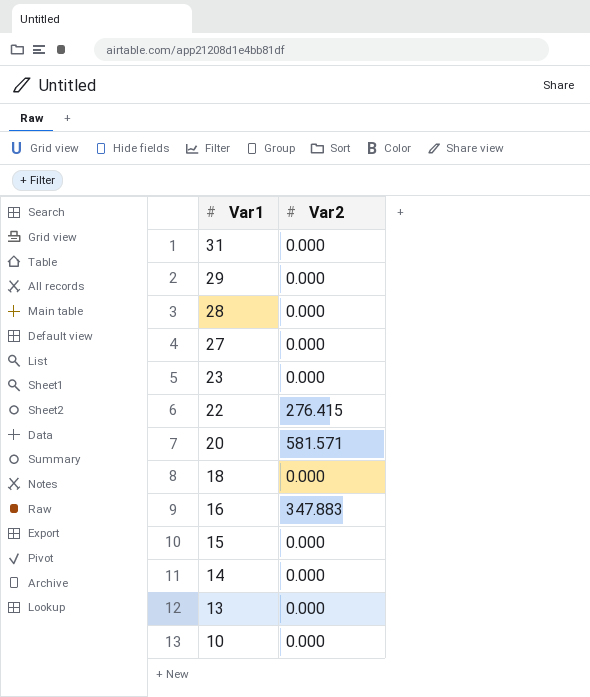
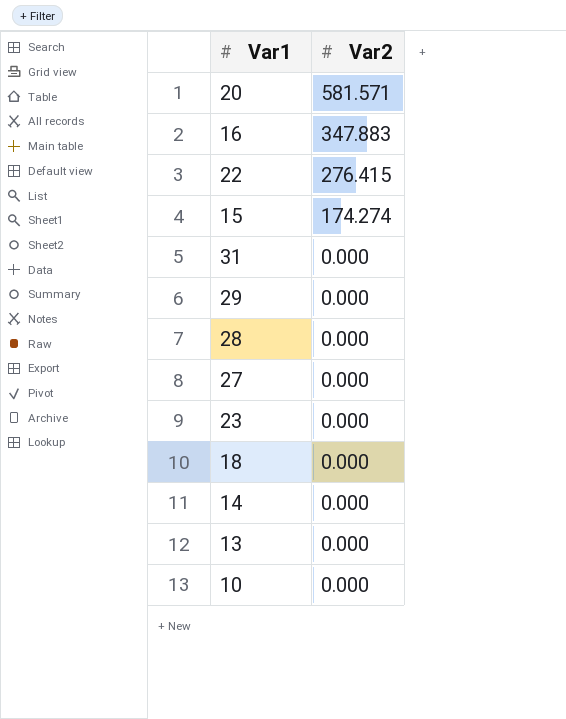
row order: Var1 descending -> Var2 descending
15 | Var2: 0.000 -> 174.274

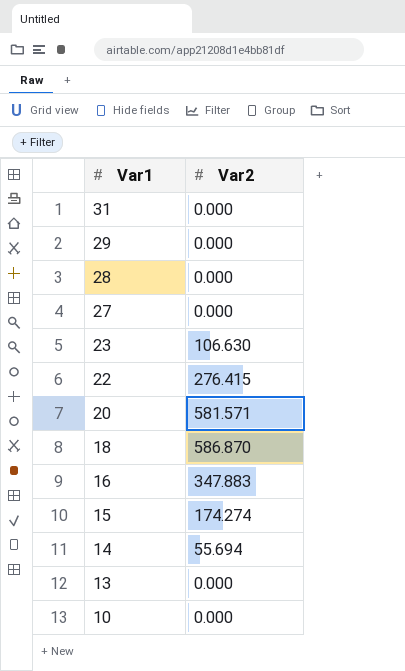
row order: Var2 descending -> Var1 descending
23 | Var2: 0.000 -> 106.630
18 | Var2: 0.000 -> 586.870
14 | Var2: 0.000 -> 55.694

